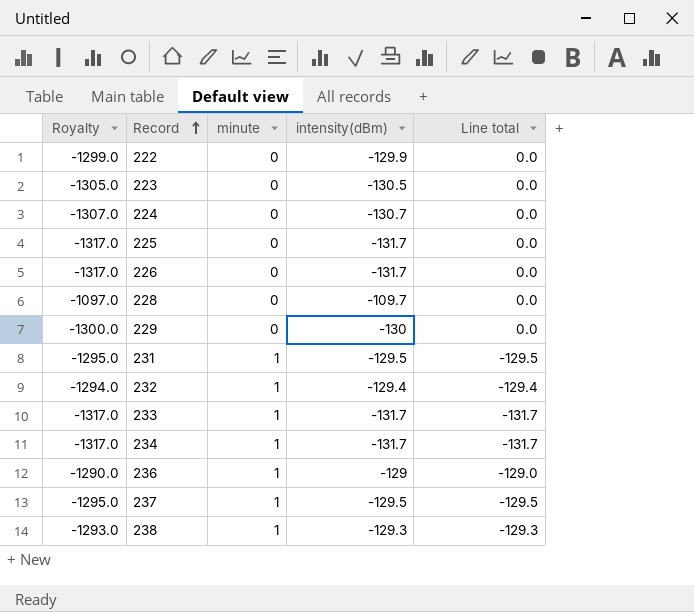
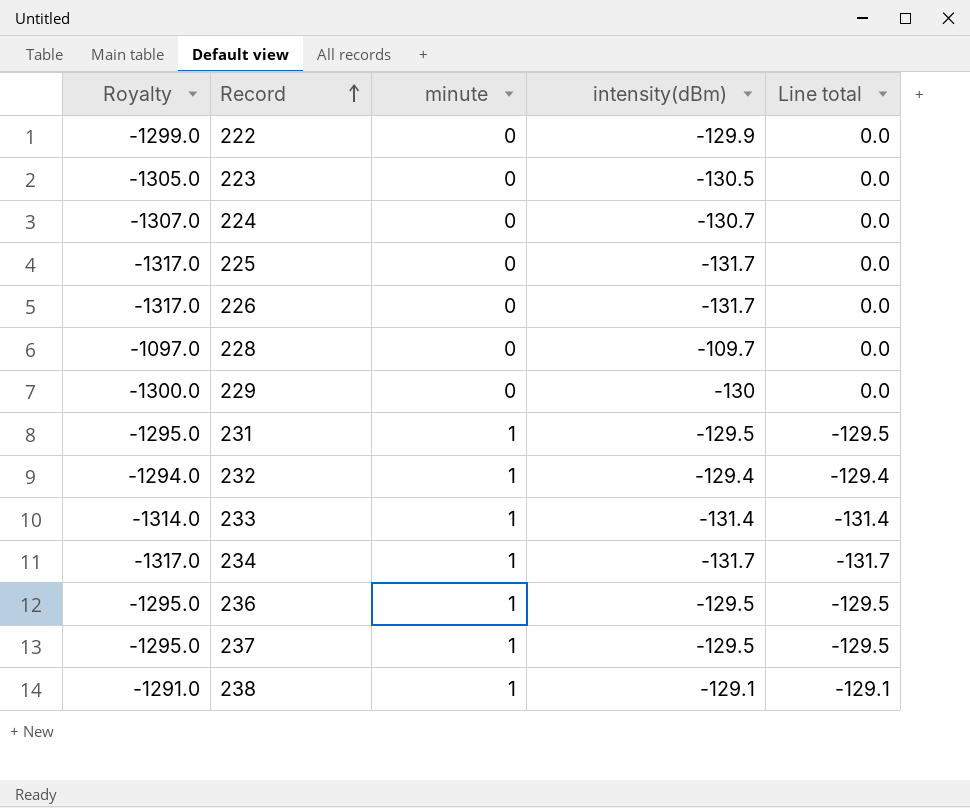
233 | Royalty: -1317.0 -> -1314.0
233 | intensity(dBm): -131.7 -> -131.4
233 | Line total: -131.7 -> -131.4
236 | Royalty: -1290.0 -> -1295.0
236 | intensity(dBm): -129 -> -129.5
236 | Line total: -129.0 -> -129.5
238 | Royalty: -1293.0 -> -1291.0
238 | intensity(dBm): -129.3 -> -129.1
238 | Line total: -129.3 -> -129.1

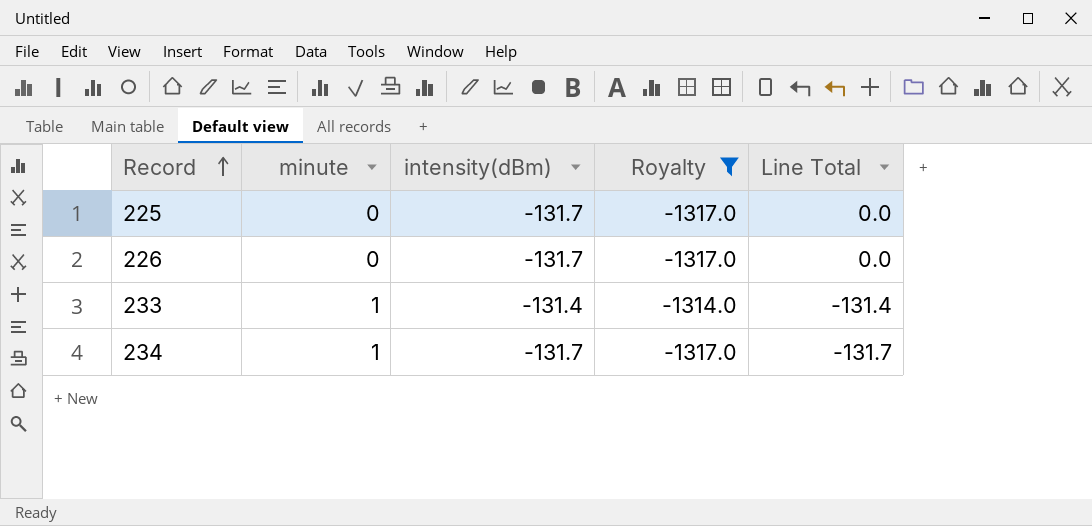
filter: none -> Royalty <= -1314.0
column Royalty | position: 1 -> 4
column name: Line total -> Line Total

